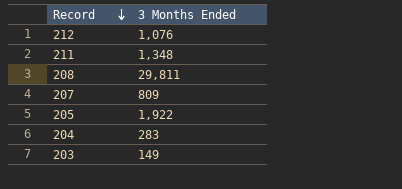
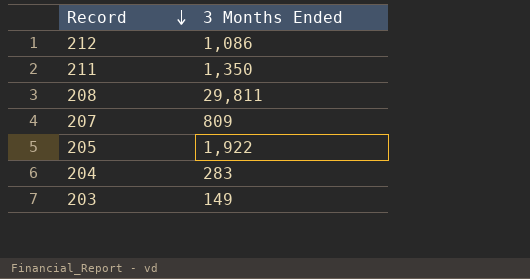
212 | 3 Months Ended: 1,076 -> 1,086
211 | 3 Months Ended: 1,348 -> 1,350

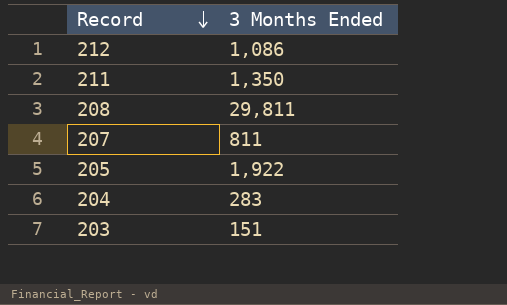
207 | 3 Months Ended: 809 -> 811
203 | 3 Months Ended: 149 -> 151

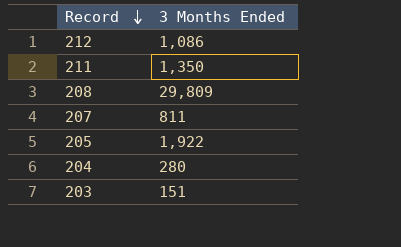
208 | 3 Months Ended: 29,811 -> 29,809
204 | 3 Months Ended: 283 -> 280

